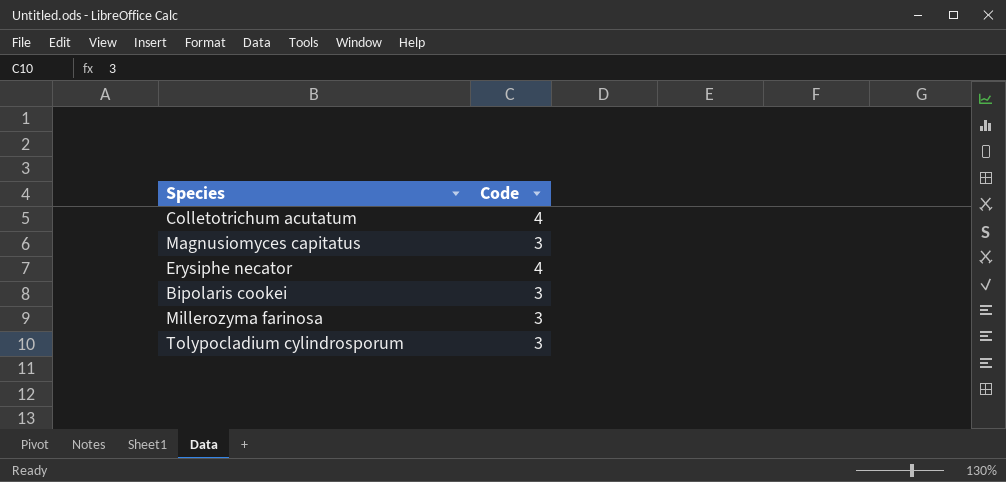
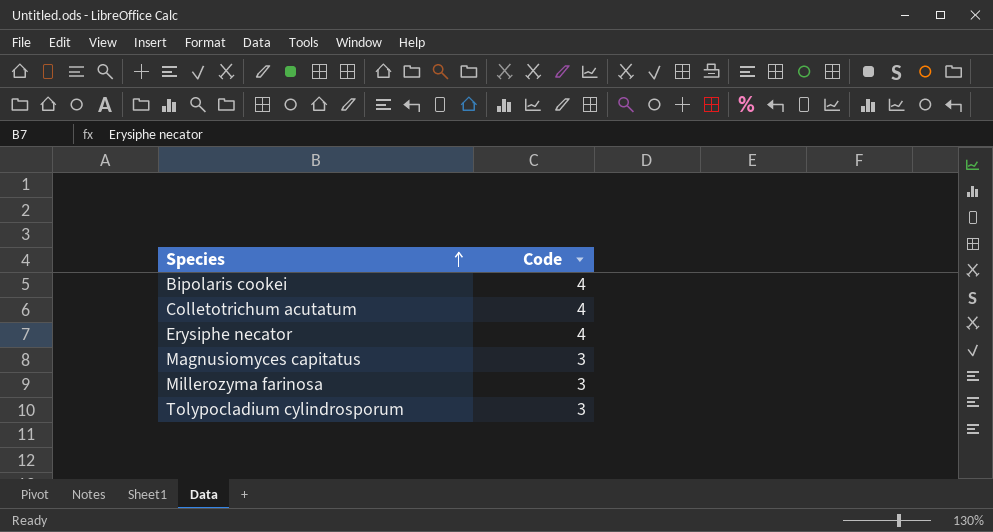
row order: none -> Species ascending
Bipolaris cookei | Code: 3 -> 4

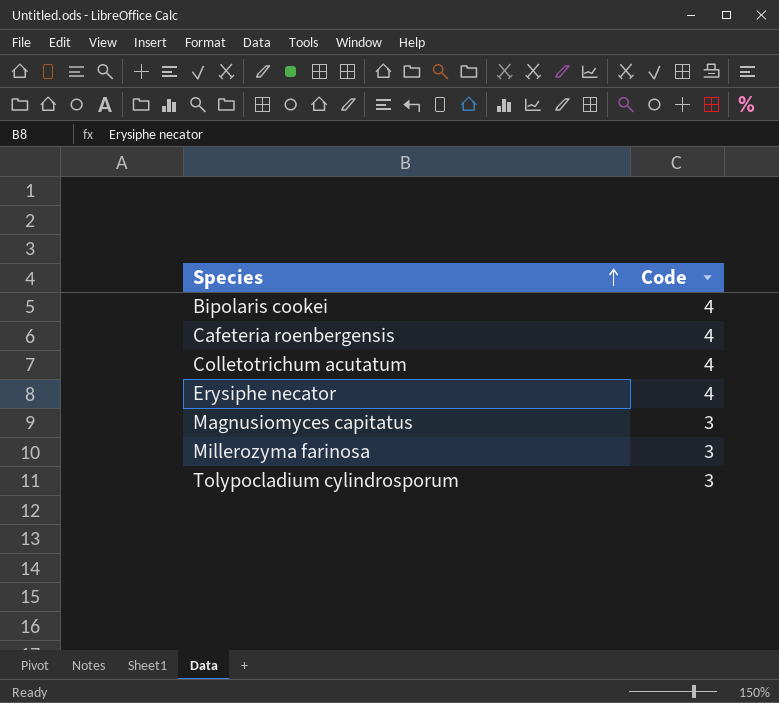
row Cafeteria roenbergensis: none -> 4

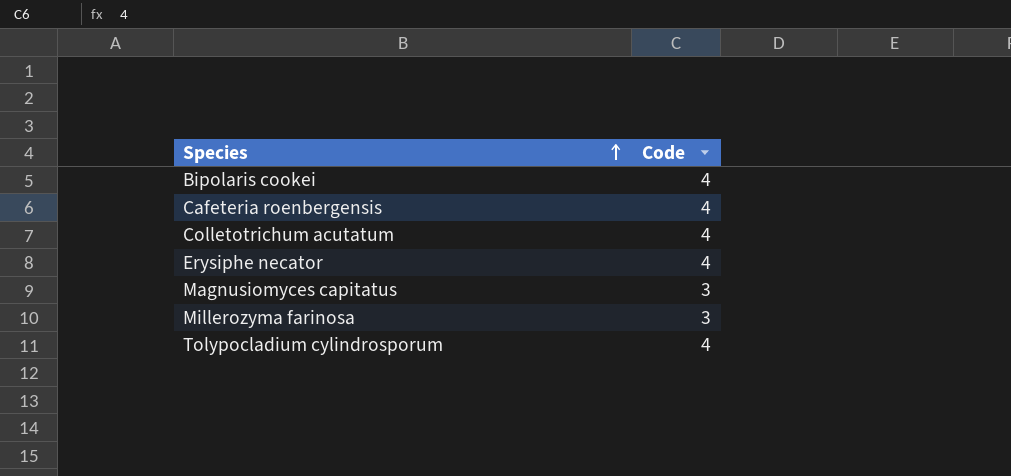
Tolypocladium cylindrosporum | Code: 3 -> 4

